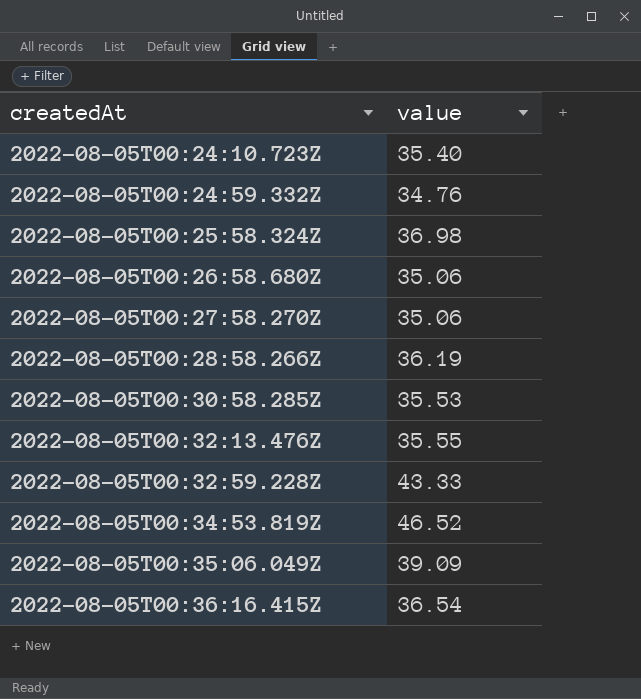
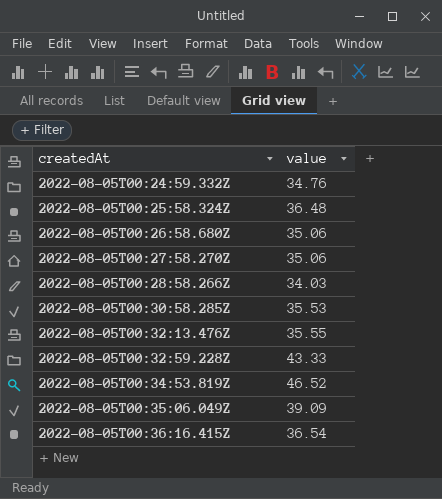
row 2022-08-05T00:24:10.723Z: 35.40 -> none
2022-08-05T00:25:58.324Z | value: 36.98 -> 36.48
2022-08-05T00:28:58.266Z | value: 36.19 -> 34.03

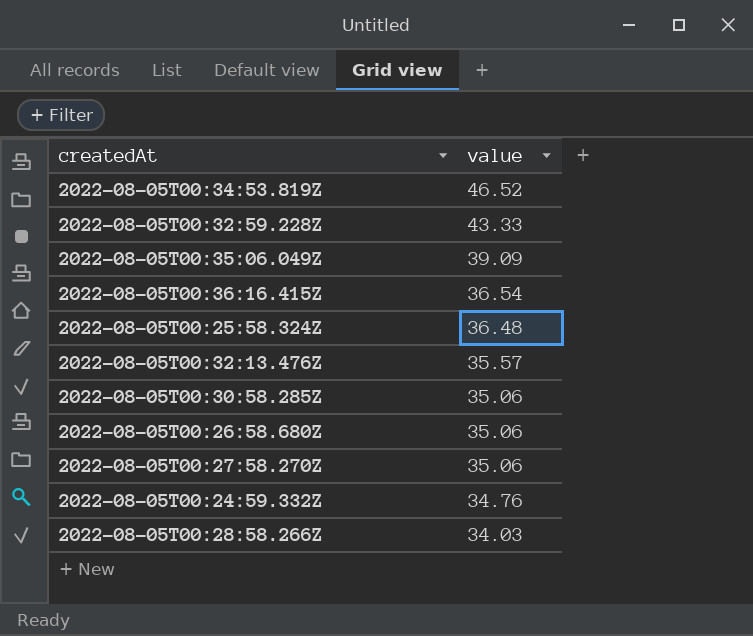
row order: createdAt ascending -> value descending
2022-08-05T00:32:13.476Z | value: 35.55 -> 35.57
2022-08-05T00:30:58.285Z | value: 35.53 -> 35.06

